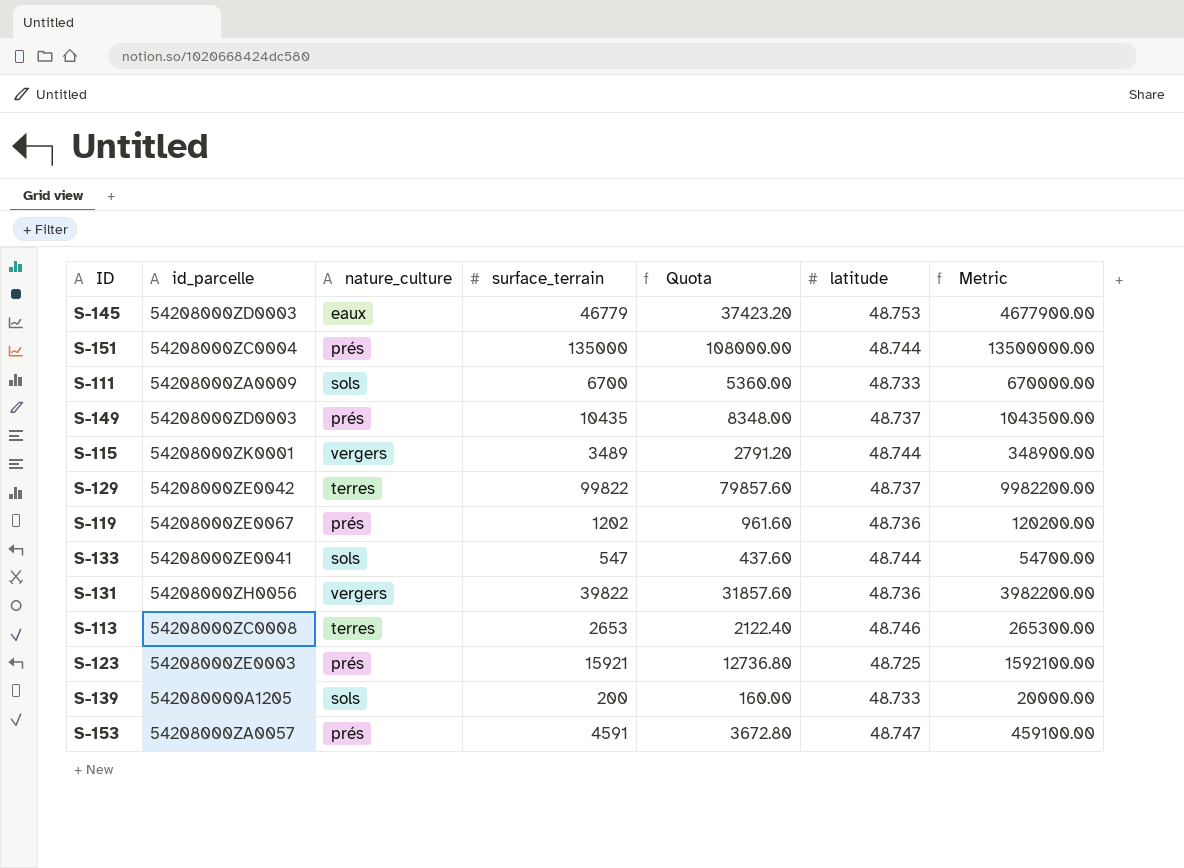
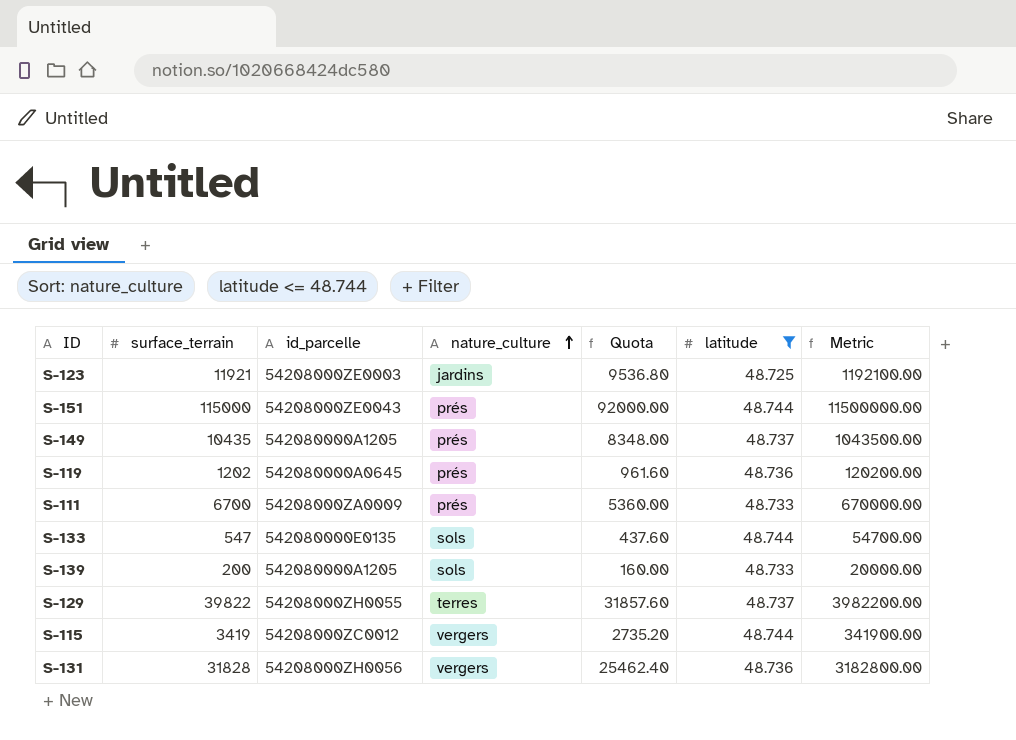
filter: none -> latitude <= 48.744
row order: none -> nature_culture ascending
column surface_terrain | position: 4 -> 2
S-123 | surface_terrain: 15921 -> 11921
S-123 | nature_culture: prés -> jardins
S-123 | Quota: 12736.80 -> 9536.80
S-123 | Metric: 1592100.00 -> 1192100.00
S-151 | surface_terrain: 135000 -> 115000
S-151 | id_parcelle: 54208000ZC0004 -> 54208000ZE0043
S-151 | Quota: 108000.00 -> 92000.00
S-151 | Metric: 13500000.00 -> 11500000.00
S-149 | id_parcelle: 54208000ZD0003 -> 542080000A1205
S-119 | id_parcelle: 54208000ZE0067 -> 542080000A0645
S-111 | nature_culture: sols -> prés
S-133 | id_parcelle: 54208000ZE0041 -> 542080000E0135
S-129 | surface_terrain: 99822 -> 39822
S-129 | id_parcelle: 54208000ZE0042 -> 54208000ZH0055
S-129 | Quota: 79857.60 -> 31857.60
S-129 | Metric: 9982200.00 -> 3982200.00
S-115 | surface_terrain: 3489 -> 3419
S-115 | id_parcelle: 54208000ZK0001 -> 54208000ZC0012
S-115 | Quota: 2791.20 -> 2735.20
S-115 | Metric: 348900.00 -> 341900.00
S-131 | surface_terrain: 39822 -> 31828
S-131 | Quota: 31857.60 -> 25462.40
S-131 | Metric: 3982200.00 -> 3182800.00

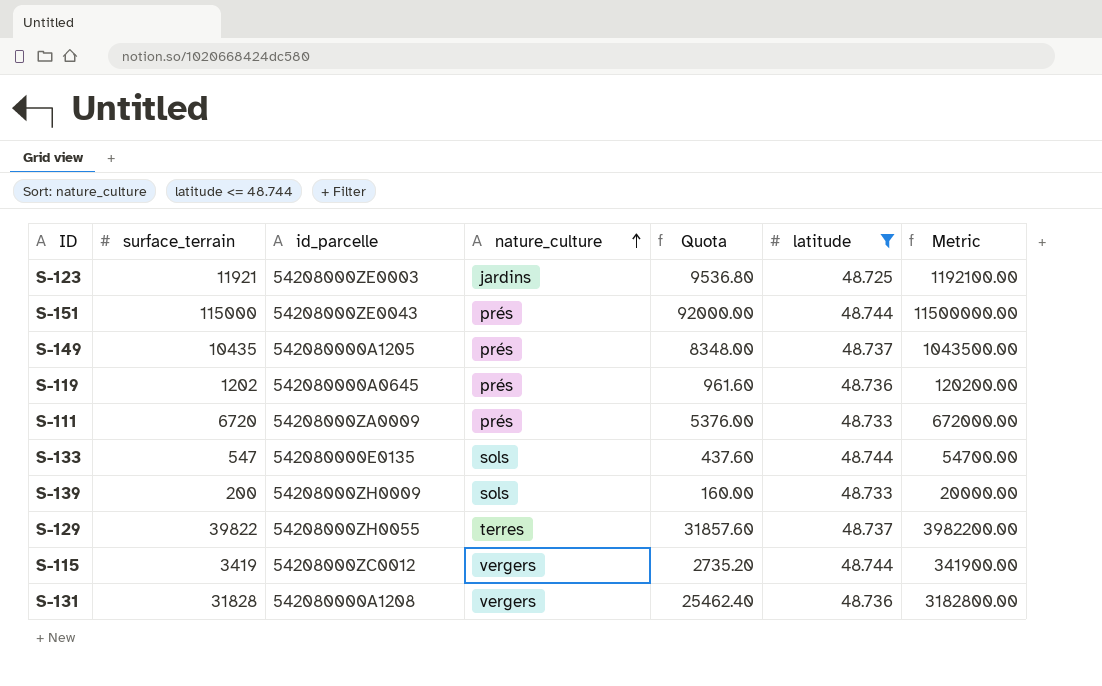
S-111 | surface_terrain: 6700 -> 6720
S-111 | Quota: 5360.00 -> 5376.00
S-111 | Metric: 670000.00 -> 672000.00
S-139 | id_parcelle: 542080000A1205 -> 54208000ZH0009
S-131 | id_parcelle: 54208000ZH0056 -> 542080000A1208

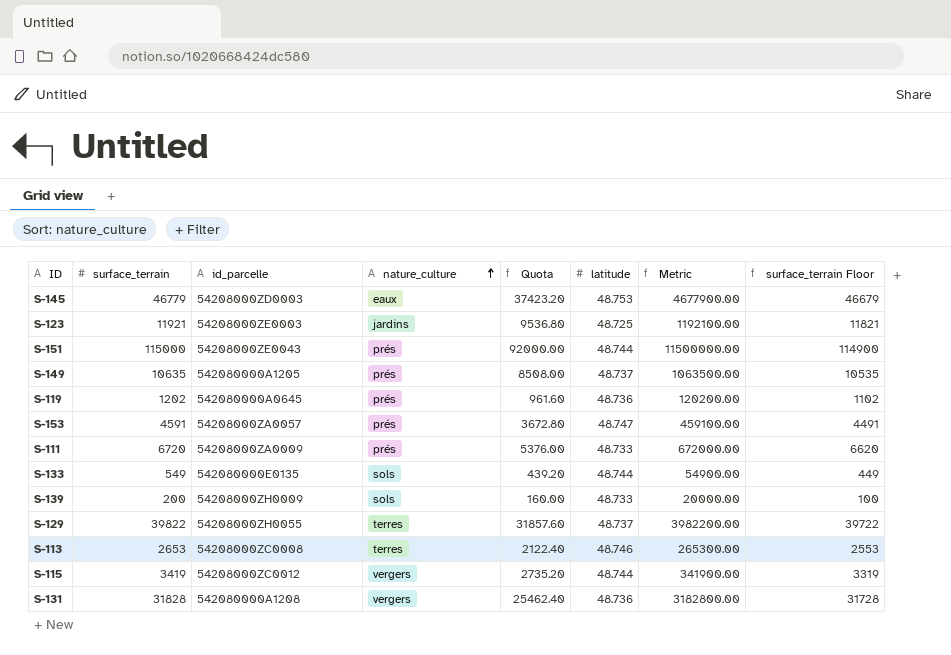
filter: latitude <= 48.744 -> none
column surface_terrain Floor | formula: none -> [surface_terrain] - 100
S-149 | surface_terrain: 10435 -> 10635
S-149 | Quota: 8348.00 -> 8508.00
S-149 | Metric: 1043500.00 -> 1063500.00
S-133 | surface_terrain: 547 -> 549
S-133 | Quota: 437.60 -> 439.20
S-133 | Metric: 54700.00 -> 54900.00

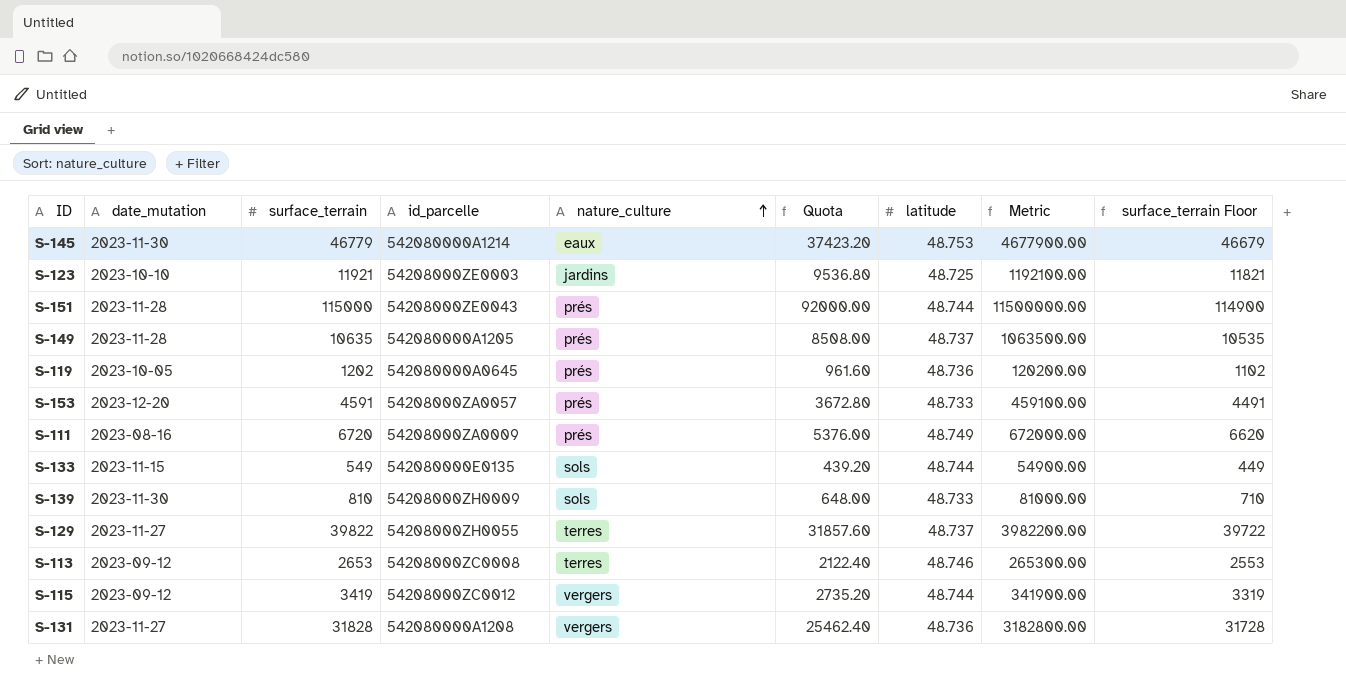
column date_mutation | position: none -> 2
S-145 | id_parcelle: 54208000ZD0003 -> 542080000A1214
S-153 | latitude: 48.747 -> 48.733
S-111 | latitude: 48.733 -> 48.749
S-139 | surface_terrain: 200 -> 810
S-139 | Quota: 160.00 -> 648.00
S-139 | Metric: 20000.00 -> 81000.00
S-139 | surface_terrain Floor: 100 -> 710

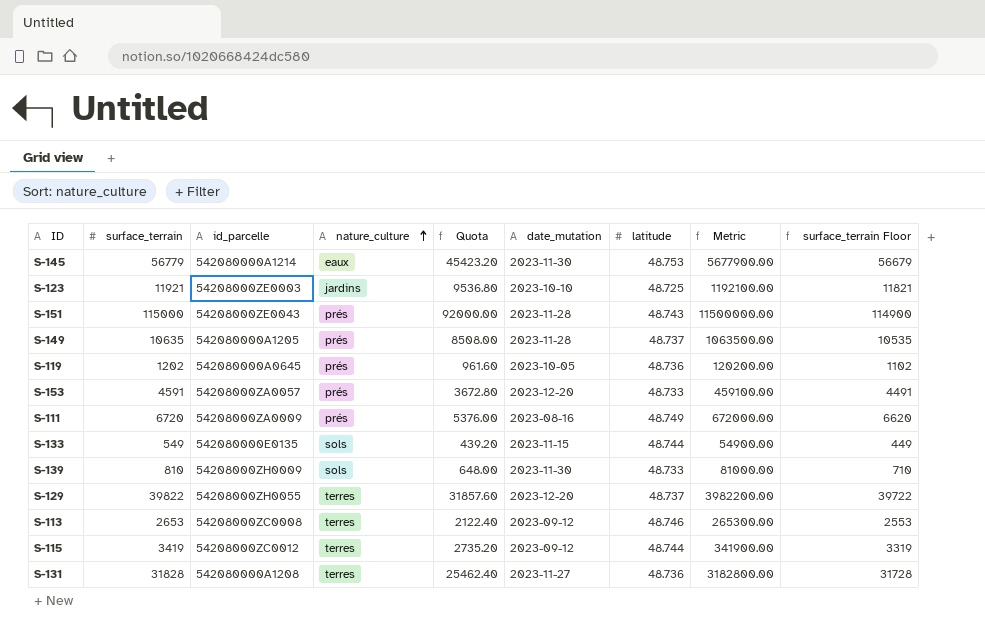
column date_mutation | position: 2 -> 6
S-145 | surface_terrain: 46779 -> 56779
S-145 | Quota: 37423.20 -> 45423.20
S-145 | Metric: 4677900.00 -> 5677900.00
S-145 | surface_terrain Floor: 46679 -> 56679
S-151 | latitude: 48.744 -> 48.743
S-129 | date_mutation: 2023-11-27 -> 2023-12-20
S-115 | nature_culture: vergers -> terres
S-131 | nature_culture: vergers -> terres

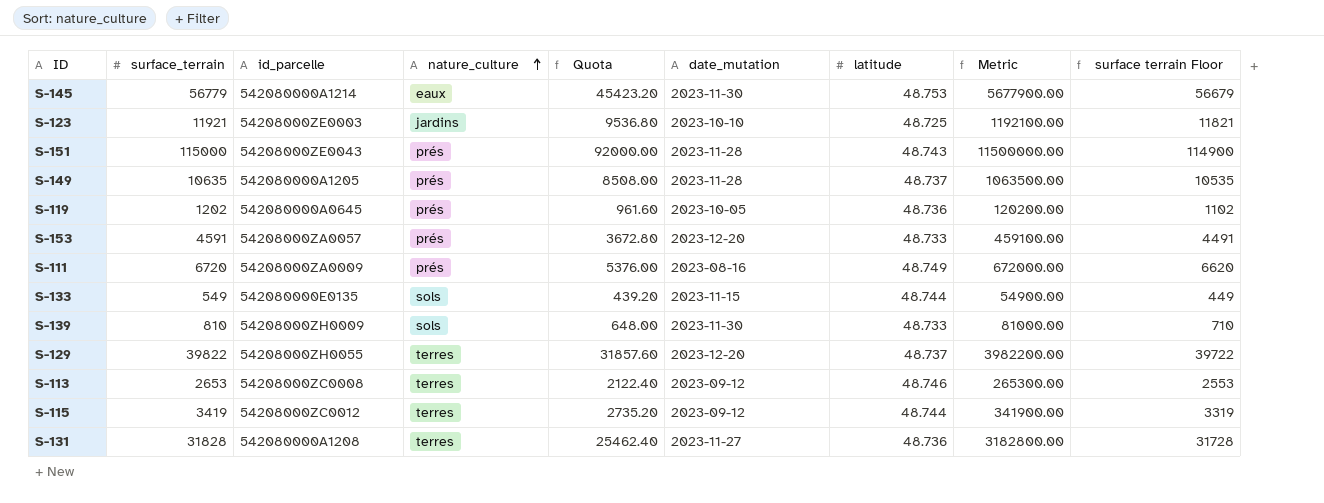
column name: surface_terrain Floor -> surface terrain Floor

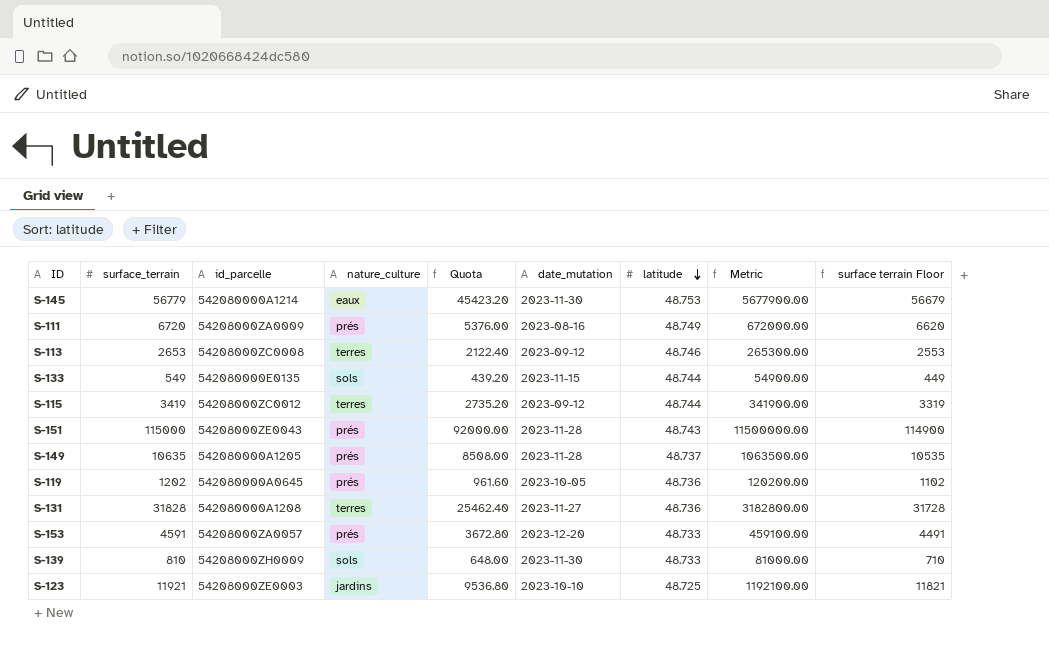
row order: nature_culture ascending -> latitude descending
row S-129: 39822 | 54208000ZH0055 | terres | 31857.60 | 2023-12-20 | 48.737 | 3982200.00 | 39722 -> none

